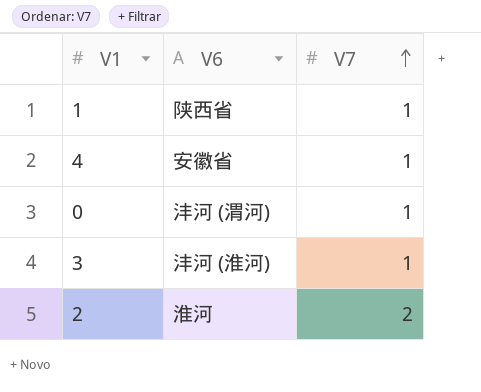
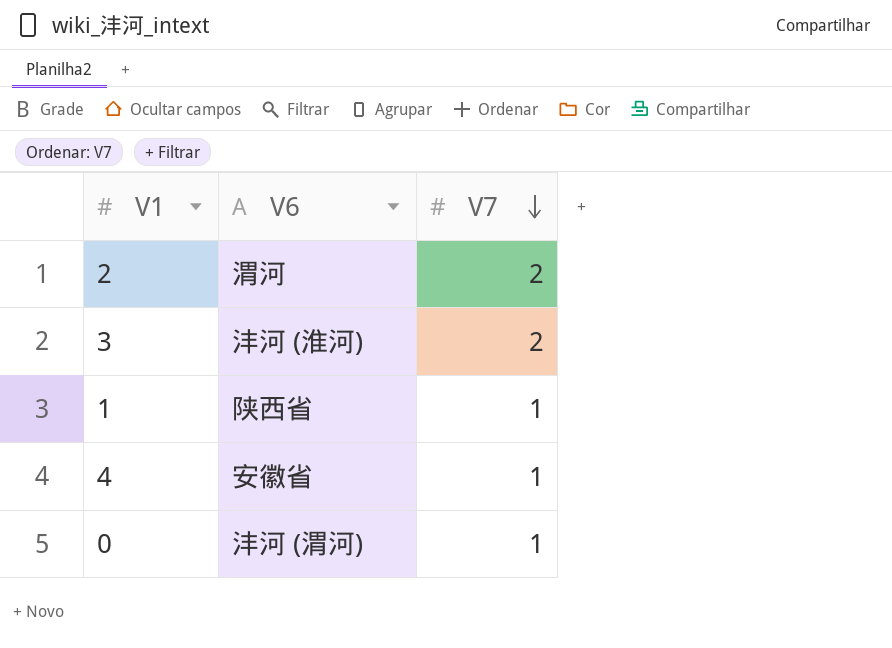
row order: V7 ascending -> V7 descending
2 | V6: 淮河 -> 渭河
3 | V7: 1 -> 2

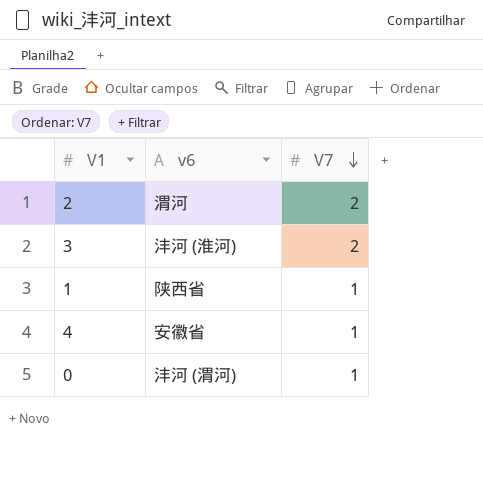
column name: V6 -> v6

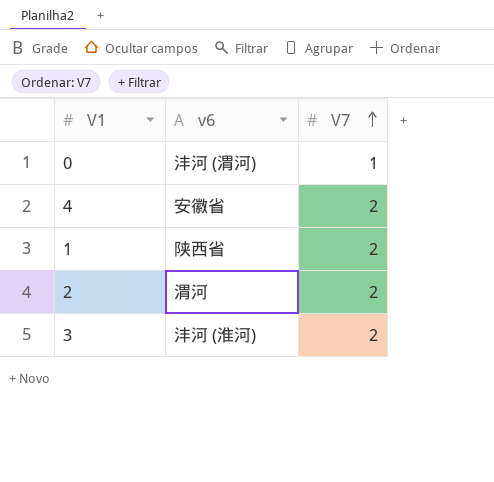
row order: V7 descending -> V7 ascending
4 | V7: 1 -> 2
1 | V7: 1 -> 2

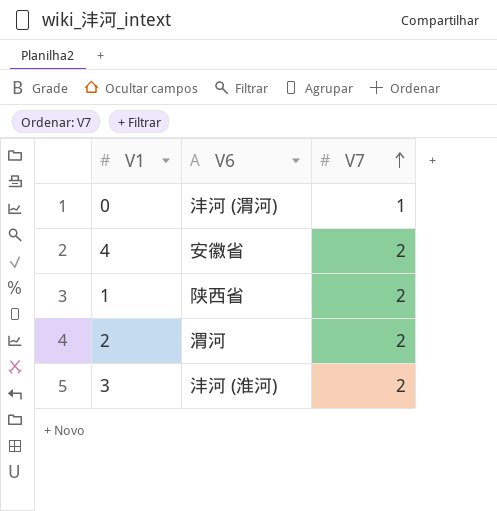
column name: v6 -> V6

